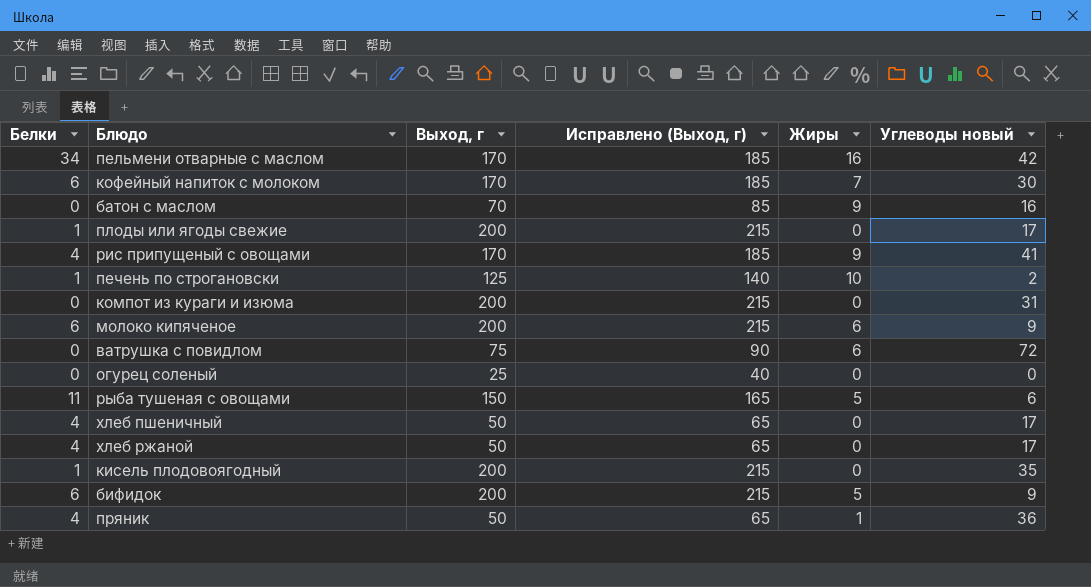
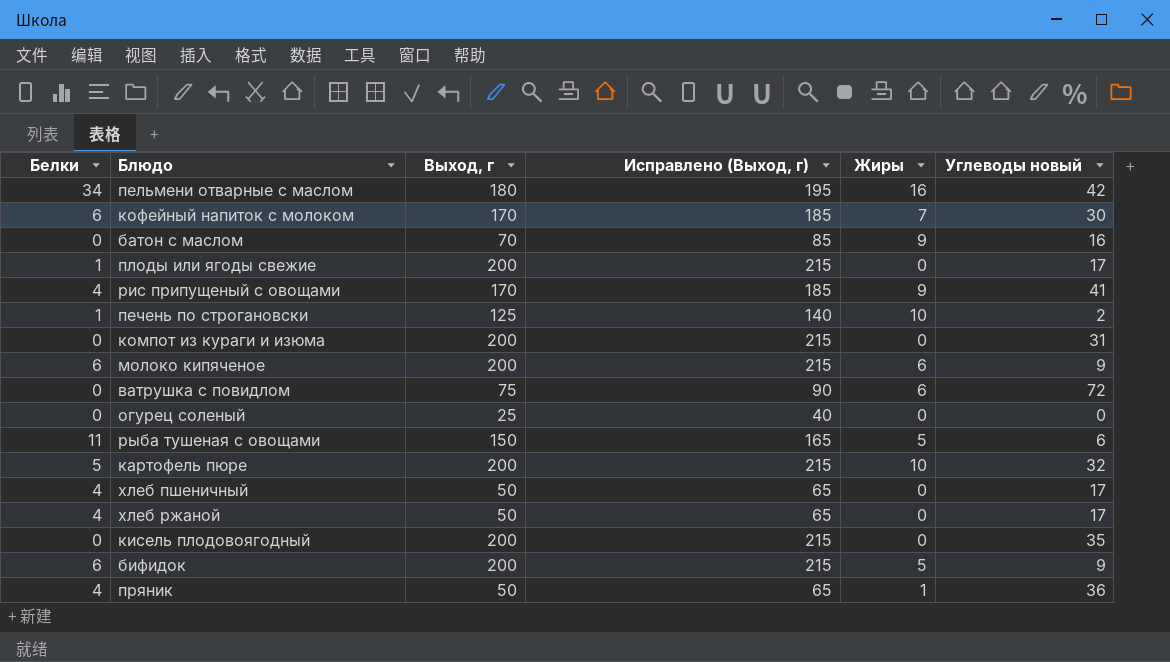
пельмени отварные с маслом | Выход, г: 170 -> 180
пельмени отварные с маслом | Исправлено (Выход, г): 185 -> 195
row картофель пюре: none -> 5 | 200 | 215 | 10 | 32
кисель плодовоягодный | Белки: 1 -> 0

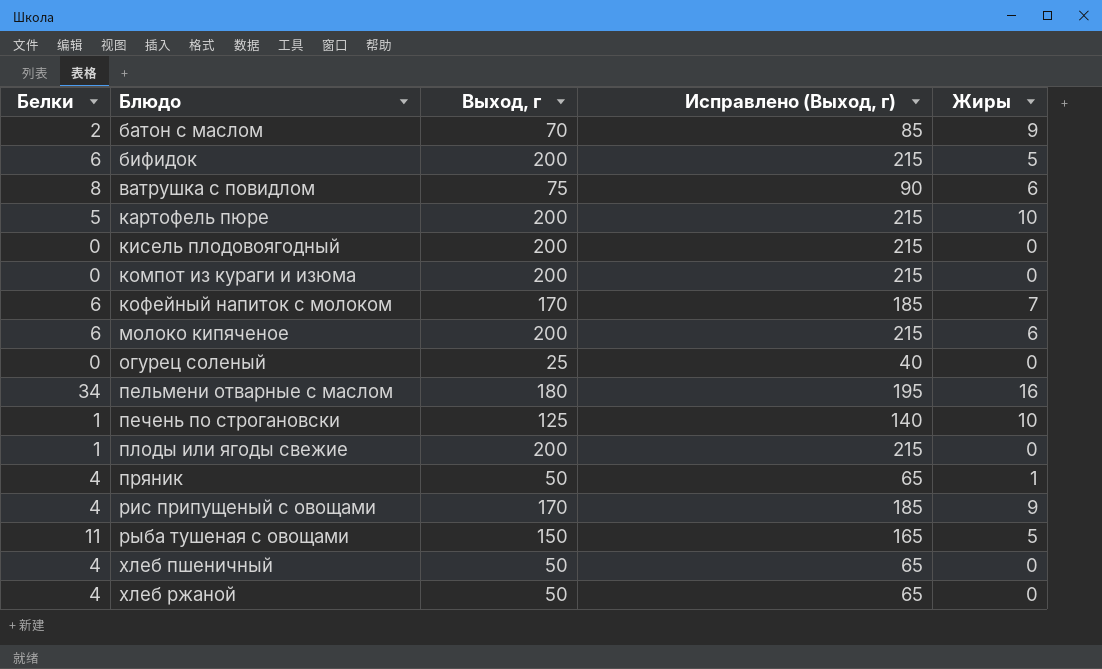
row order: none -> Блюдо ascending
column Углеводы новый | position: 6 -> none
батон с маслом | Белки: 0 -> 2
ватрушка с повидлом | Белки: 0 -> 8

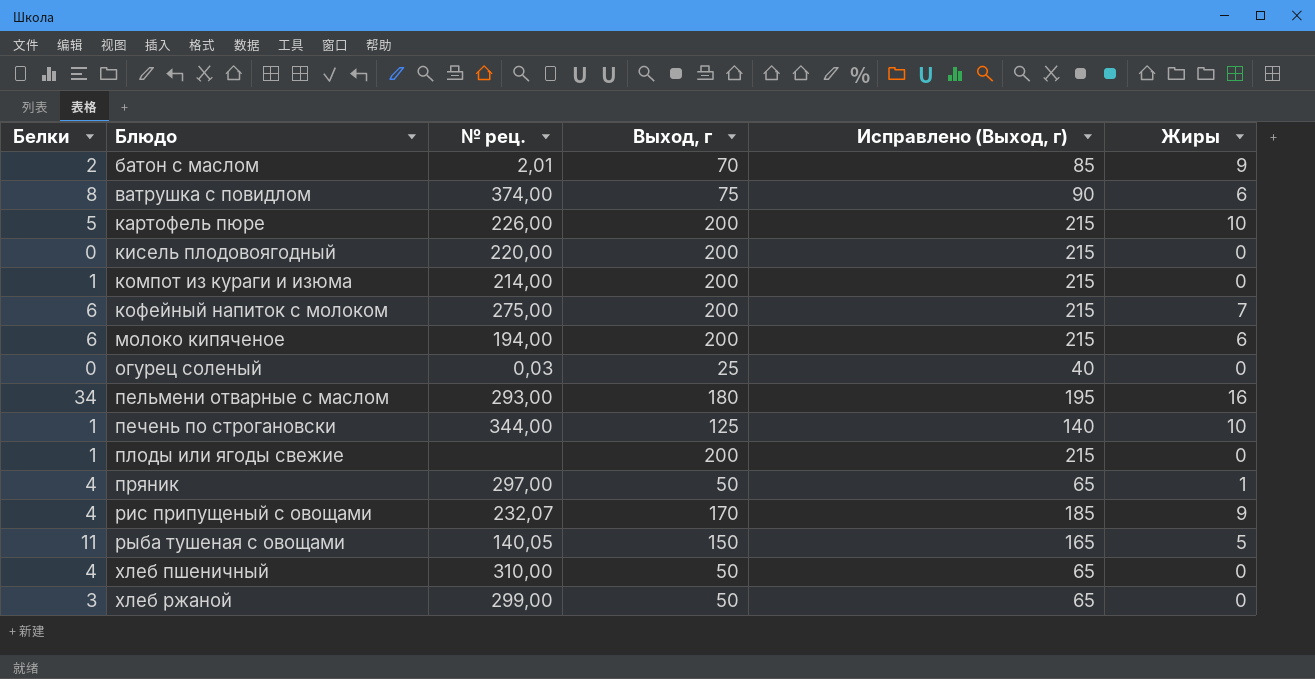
column № рец. | position: none -> 3
row бифидок: 6 | 200 | 215 | 5 -> none
компот из кураги и изюма | Белки: 0 -> 1
кофейный напиток с молоком | Выход, г: 170 -> 200
кофейный напиток с молоком | Исправлено (Выход, г): 185 -> 215
хлеб ржаной | Белки: 4 -> 3

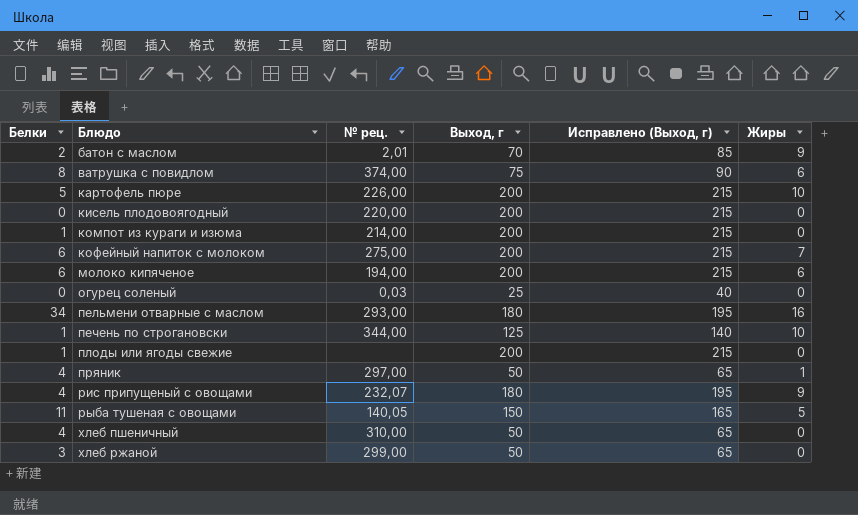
рис припущеный с овощами | Выход, г: 170 -> 180
рис припущеный с овощами | Исправлено (Выход, г): 185 -> 195

